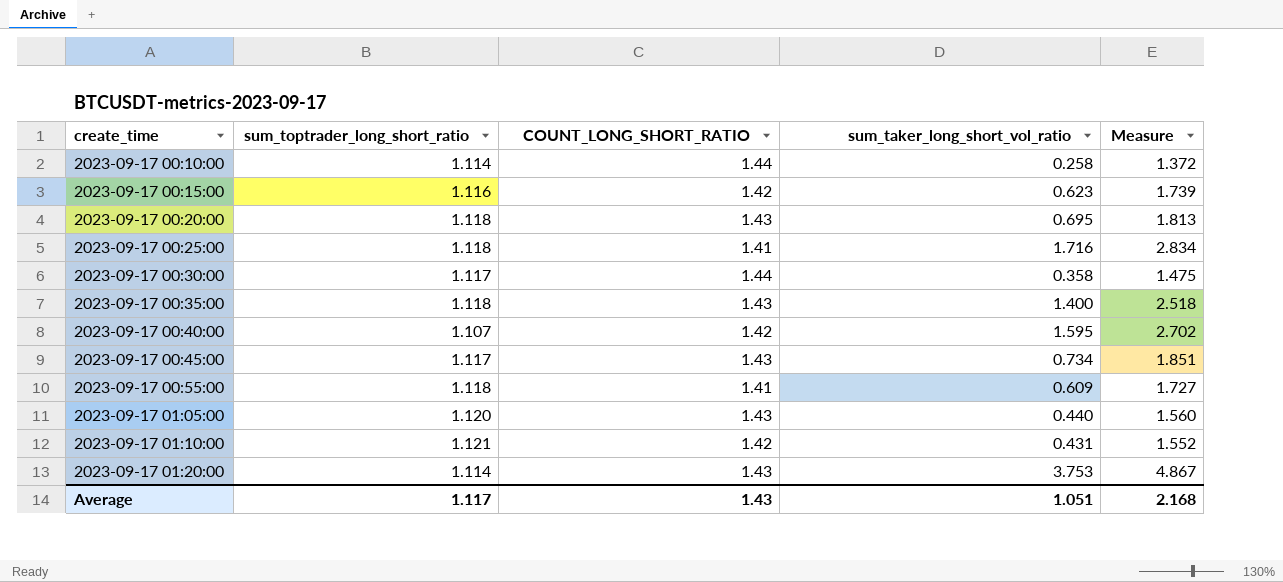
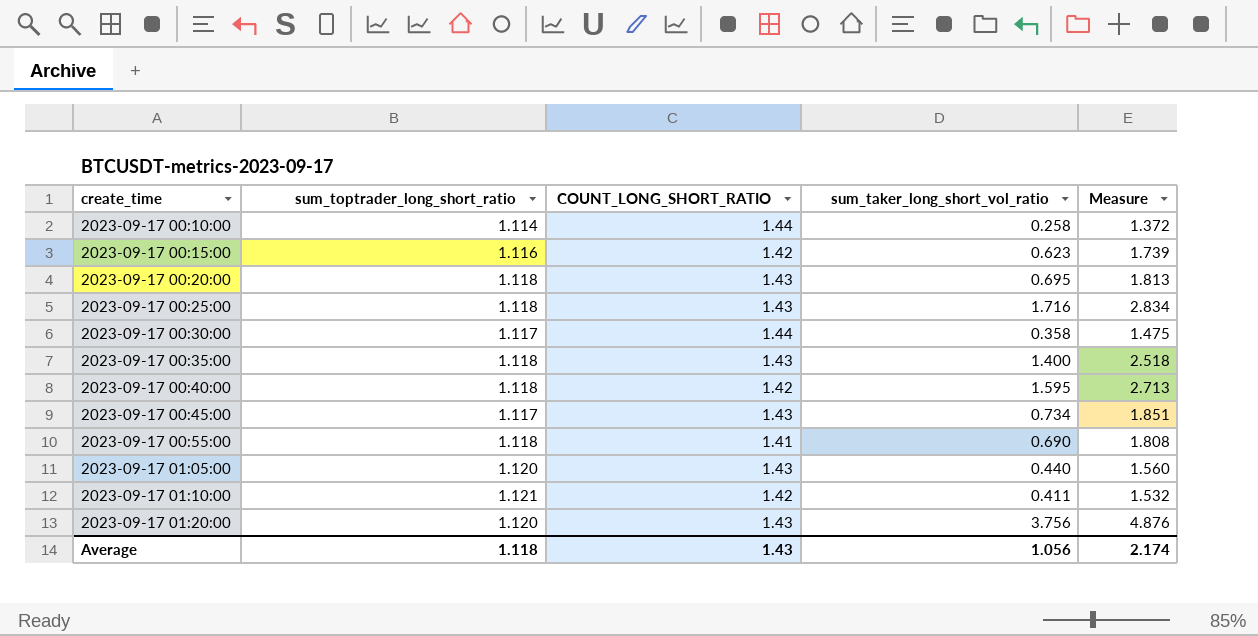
2023-09-17 00:25:00 | COUNT_LONG_SHORT_RATIO: 1.41 -> 1.43
2023-09-17 00:40:00 | sum_toptrader_long_short_ratio: 1.107 -> 1.118
2023-09-17 00:40:00 | Measure: 2.702 -> 2.713
2023-09-17 00:55:00 | sum_taker_long_short_vol_ratio: 0.609 -> 0.690
2023-09-17 00:55:00 | Measure: 1.727 -> 1.808
2023-09-17 01:10:00 | sum_taker_long_short_vol_ratio: 0.431 -> 0.411
2023-09-17 01:10:00 | Measure: 1.552 -> 1.532
2023-09-17 01:20:00 | sum_toptrader_long_short_ratio: 1.114 -> 1.120
2023-09-17 01:20:00 | sum_taker_long_short_vol_ratio: 3.753 -> 3.756
2023-09-17 01:20:00 | Measure: 4.867 -> 4.876
Average | sum_toptrader_long_short_ratio: 1.117 -> 1.118
Average | sum_taker_long_short_vol_ratio: 1.051 -> 1.056
Average | Measure: 2.168 -> 2.174

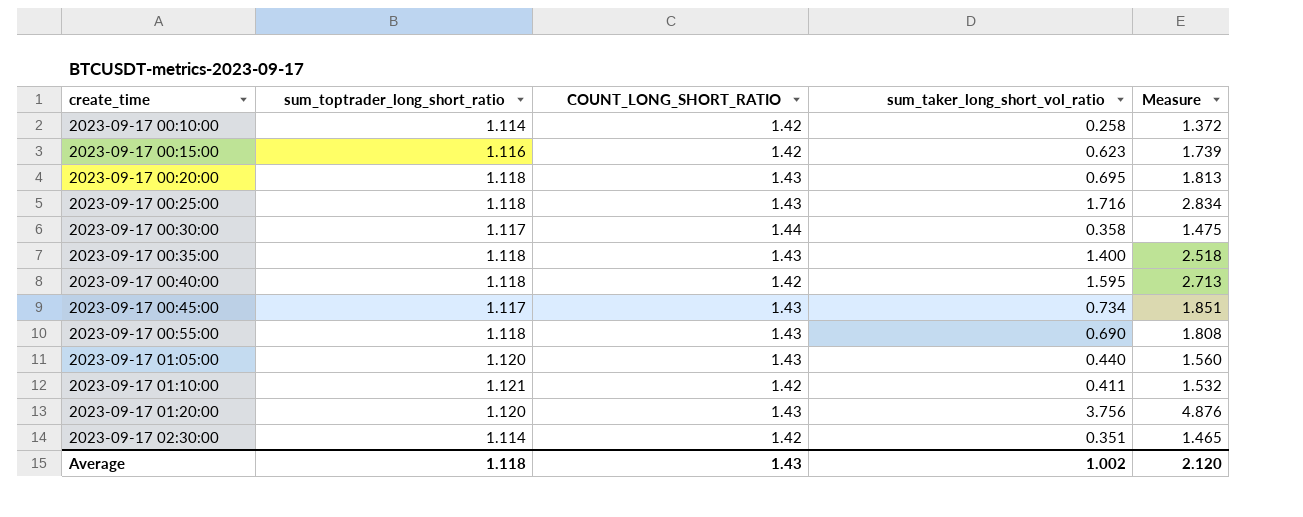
2023-09-17 00:10:00 | COUNT_LONG_SHORT_RATIO: 1.44 -> 1.42
2023-09-17 00:55:00 | COUNT_LONG_SHORT_RATIO: 1.41 -> 1.43
row 2023-09-17 02:30:00: none -> 1.114 | 1.42 | 0.351 | 1.465
Average | sum_taker_long_short_vol_ratio: 1.056 -> 1.002
Average | Measure: 2.174 -> 2.120

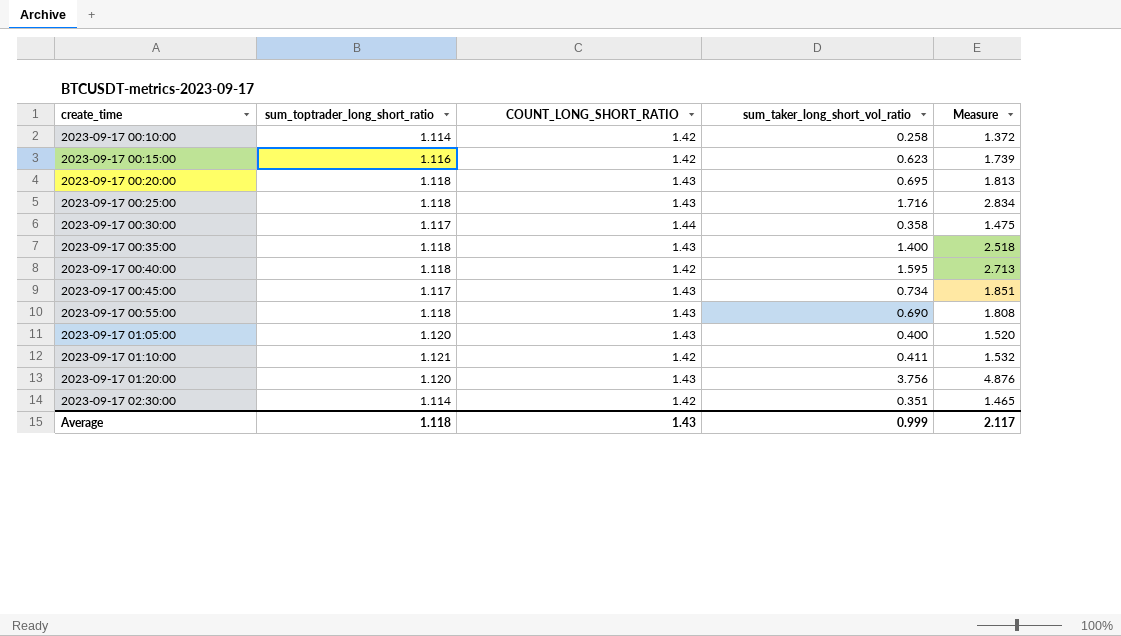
2023-09-17 01:05:00 | sum_taker_long_short_vol_ratio: 0.440 -> 0.400
2023-09-17 01:05:00 | Measure: 1.560 -> 1.520
Average | sum_taker_long_short_vol_ratio: 1.002 -> 0.999
Average | Measure: 2.120 -> 2.117

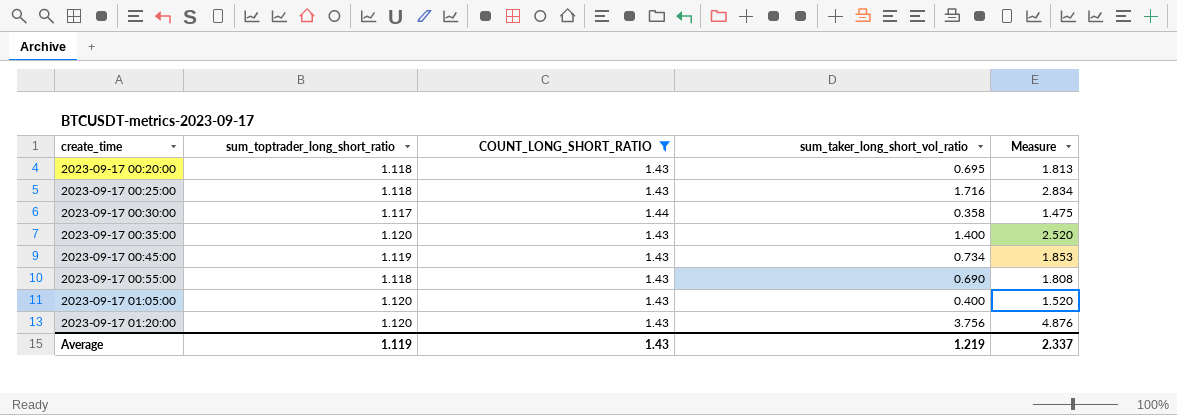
filter: none -> COUNT_LONG_SHORT_RATIO != 1.42
2023-09-17 00:35:00 | sum_toptrader_long_short_ratio: 1.118 -> 1.120
2023-09-17 00:35:00 | Measure: 2.518 -> 2.520
2023-09-17 00:45:00 | sum_toptrader_long_short_ratio: 1.117 -> 1.119
2023-09-17 00:45:00 | Measure: 1.851 -> 1.853
Average | sum_toptrader_long_short_ratio: 1.118 -> 1.119
Average | sum_taker_long_short_vol_ratio: 0.999 -> 1.219
Average | Measure: 2.117 -> 2.337

